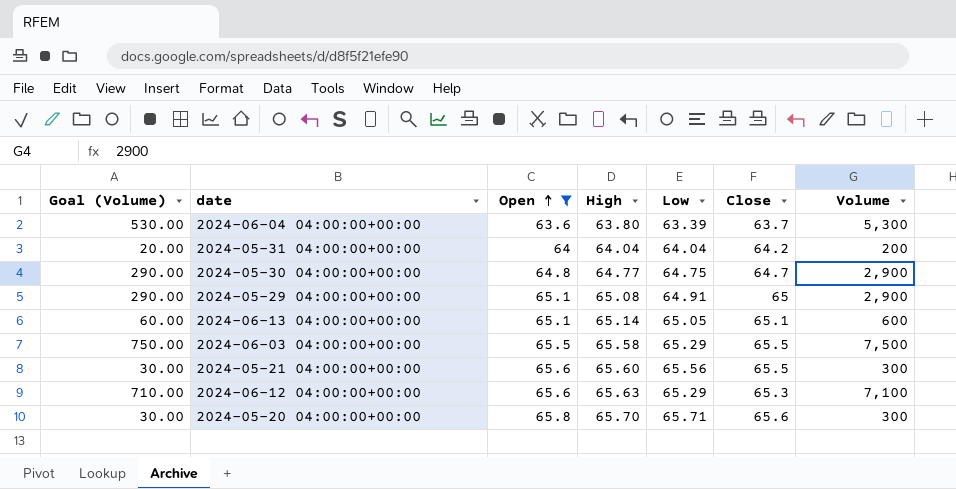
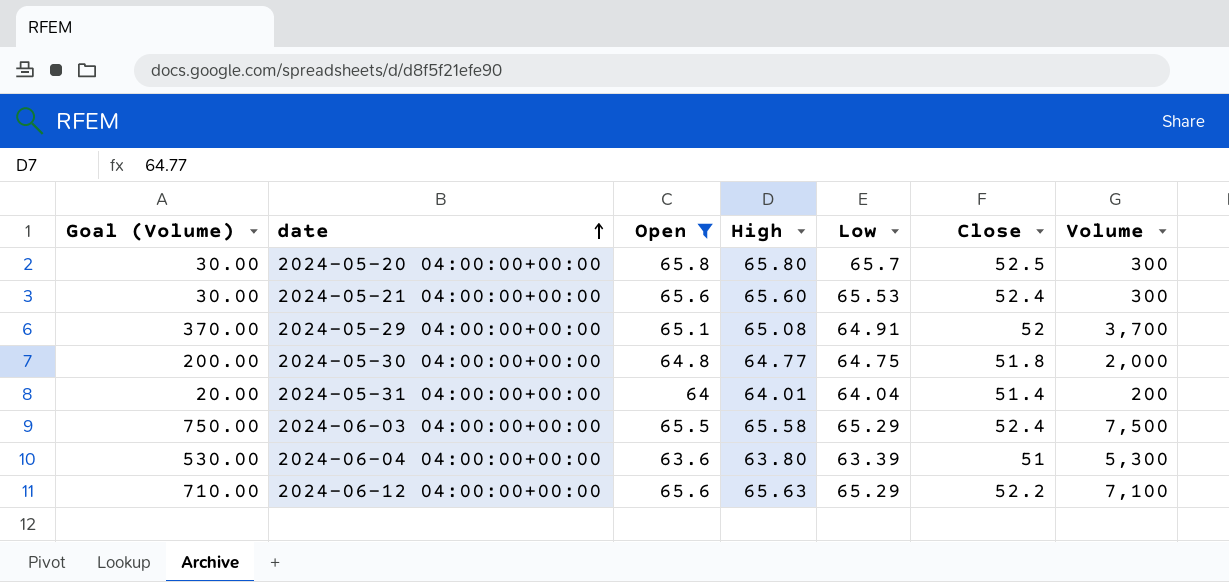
row order: Open ascending -> date ascending
row 2024-06-13 04:00:00+00:00: 60.00 | 65.1 | 65.14 | 65.05 | 65.1 | 600 -> none
2024-05-20 04:00:00+00:00 | High: 65.70 -> 65.80
2024-05-20 04:00:00+00:00 | Low: 65.71 -> 65.7
2024-05-20 04:00:00+00:00 | Close: 65.6 -> 52.5
2024-05-21 04:00:00+00:00 | Low: 65.56 -> 65.53
2024-05-21 04:00:00+00:00 | Close: 65.5 -> 52.4
2024-05-29 04:00:00+00:00 | Goal (Volume): 290.00 -> 370.00
2024-05-29 04:00:00+00:00 | Close: 65 -> 52
2024-05-29 04:00:00+00:00 | Volume: 2,900 -> 3,700
2024-05-30 04:00:00+00:00 | Goal (Volume): 290.00 -> 200.00
2024-05-30 04:00:00+00:00 | Close: 64.7 -> 51.8
2024-05-30 04:00:00+00:00 | Volume: 2,900 -> 2,000
2024-05-31 04:00:00+00:00 | High: 64.04 -> 64.01
2024-05-31 04:00:00+00:00 | Close: 64.2 -> 51.4
2024-06-03 04:00:00+00:00 | Close: 65.5 -> 52.4
2024-06-04 04:00:00+00:00 | Close: 63.7 -> 51
2024-06-12 04:00:00+00:00 | Close: 65.3 -> 52.2

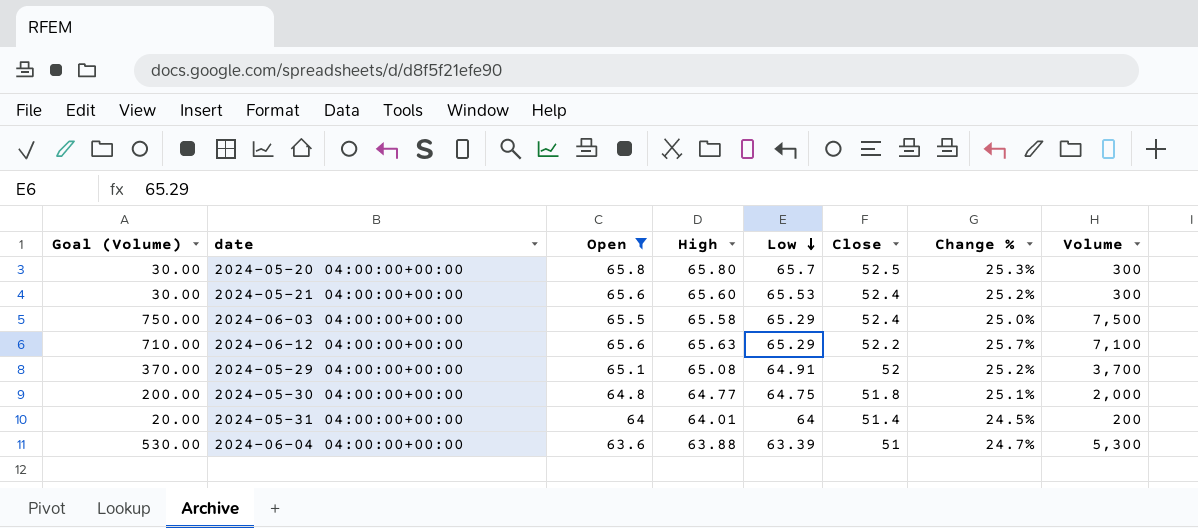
row order: date ascending -> Low descending
column Change % | formula: none -> ([Open] - [Close]) / [Close]
2024-05-31 04:00:00+00:00 | Low: 64.04 -> 64
2024-06-04 04:00:00+00:00 | High: 63.80 -> 63.88

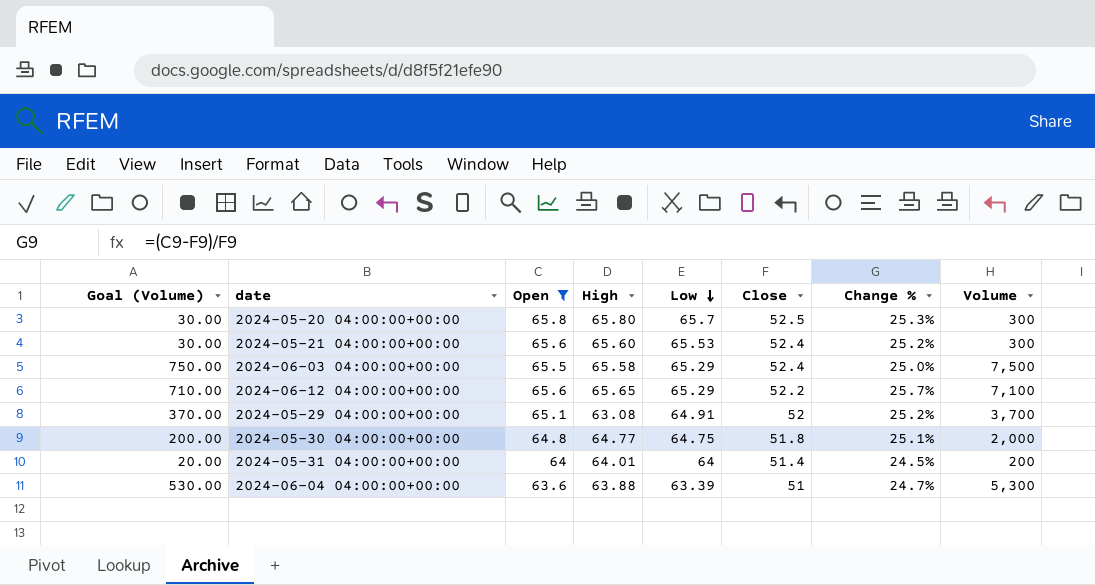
2024-06-12 04:00:00+00:00 | High: 65.63 -> 65.65
2024-05-29 04:00:00+00:00 | High: 65.08 -> 63.08

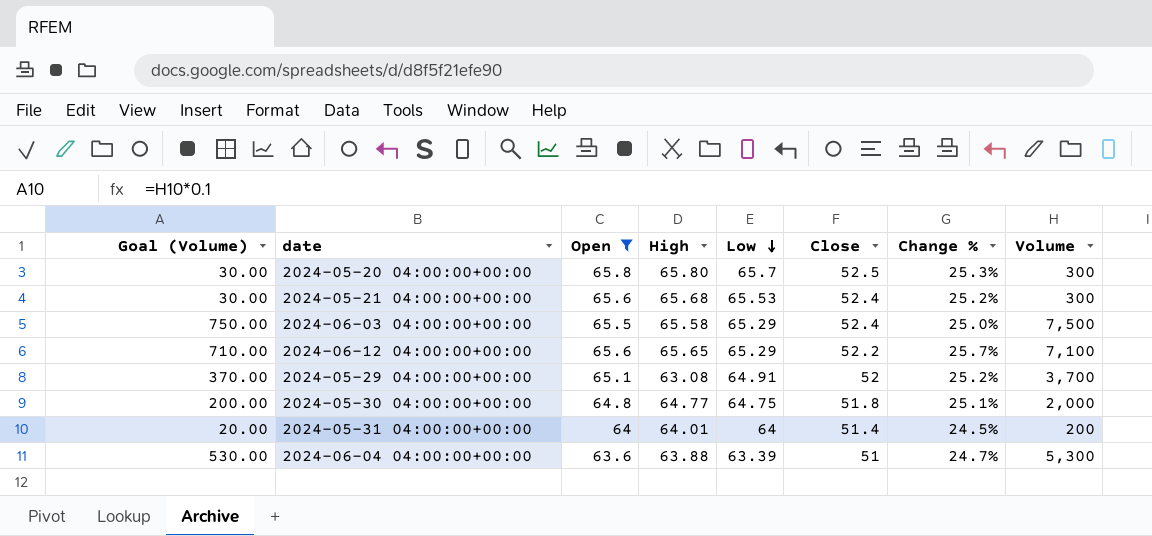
2024-05-21 04:00:00+00:00 | High: 65.60 -> 65.68

